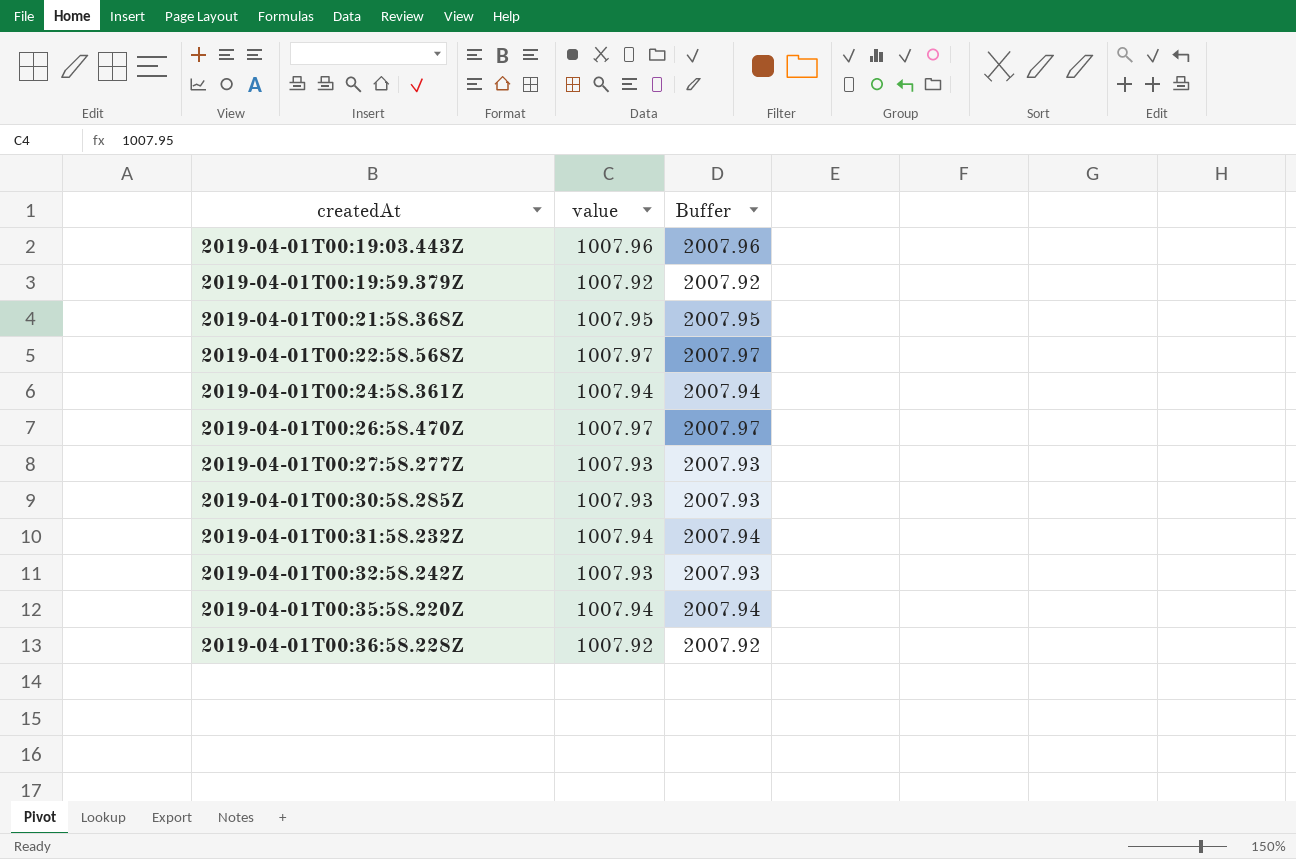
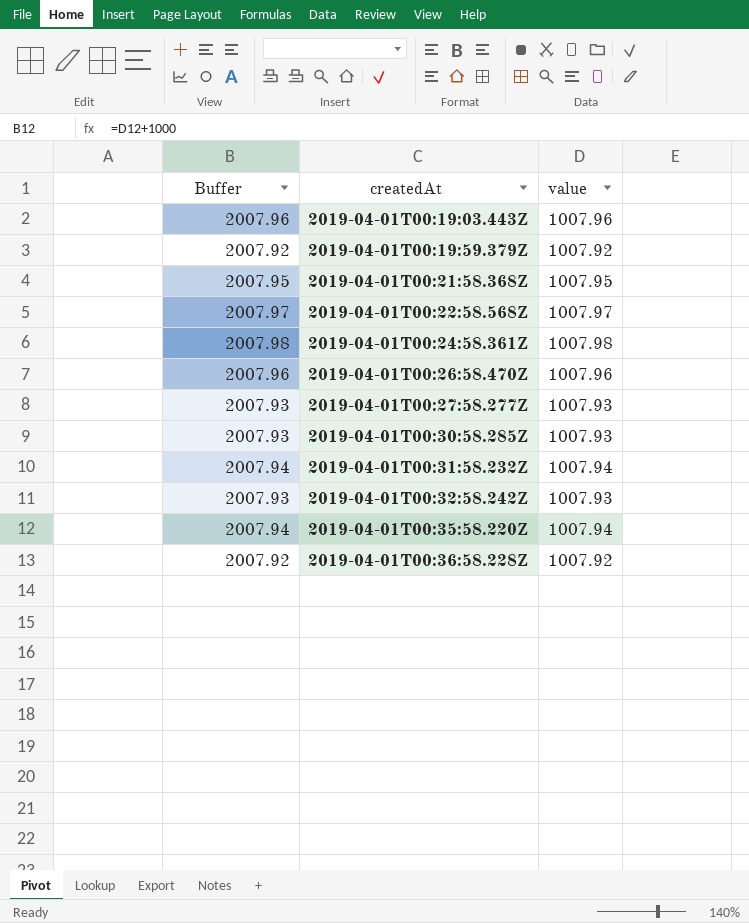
column Buffer | position: 3 -> 1
2019-04-01T00:24:58.361Z | Buffer: 2007.94 -> 2007.98
2019-04-01T00:24:58.361Z | value: 1007.94 -> 1007.98
2019-04-01T00:26:58.470Z | Buffer: 2007.97 -> 2007.96
2019-04-01T00:26:58.470Z | value: 1007.97 -> 1007.96

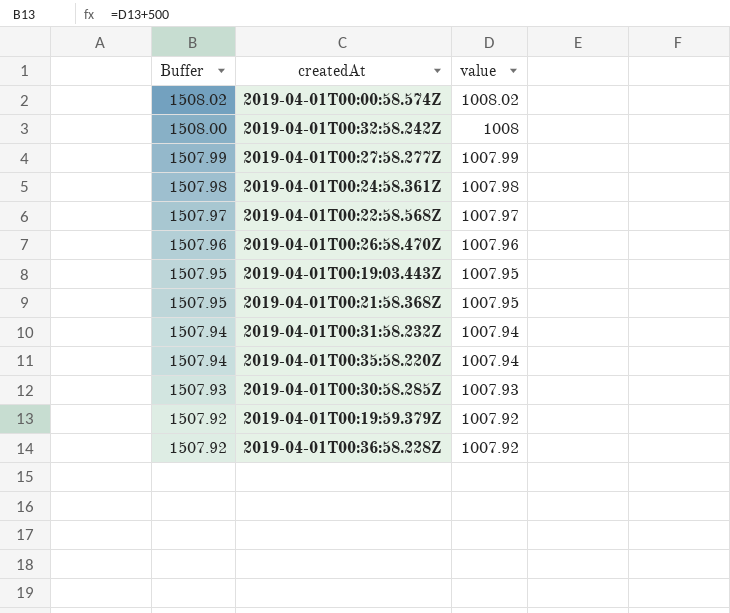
row order: createdAt ascending -> Buffer descending
column Buffer | formula: [value] + 1000 -> [value] + 500
row 2019-04-01T00:00:58.574Z: none -> 1508.02 | 1008.02
2019-04-01T00:32:58.242Z | value: 1007.93 -> 1008
2019-04-01T00:27:58.277Z | value: 1007.93 -> 1007.99
2019-04-01T00:19:03.443Z | value: 1007.96 -> 1007.95

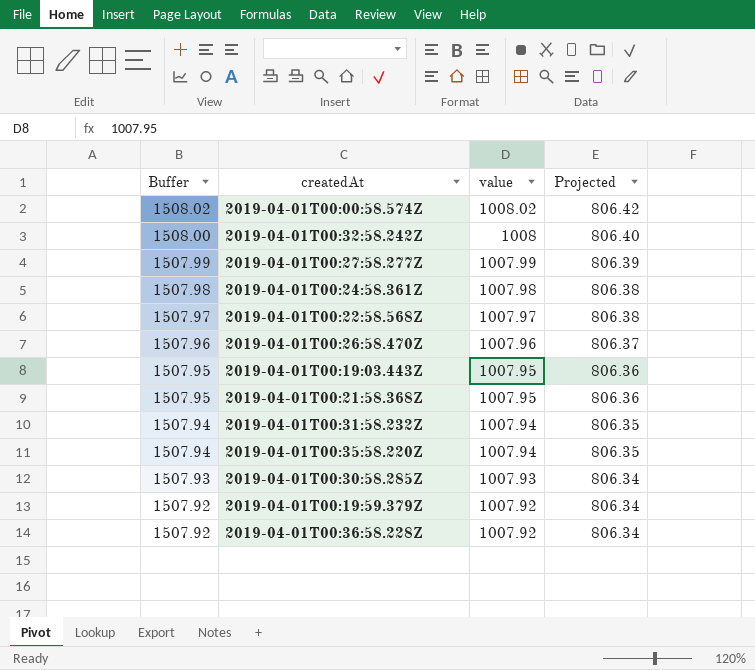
column Projected | formula: none -> [value] * 0.8

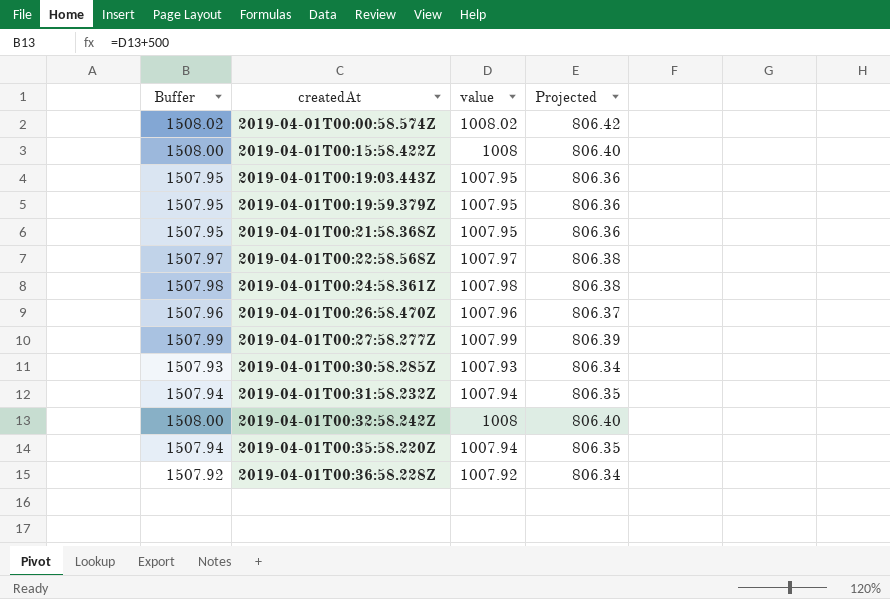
row order: Buffer descending -> createdAt ascending
row 2019-04-01T00:15:58.422Z: none -> 1508.00 | 1008 | 806.40
2019-04-01T00:19:59.379Z | Buffer: 1507.92 -> 1507.95
2019-04-01T00:19:59.379Z | value: 1007.92 -> 1007.95
2019-04-01T00:19:59.379Z | Projected: 806.34 -> 806.36

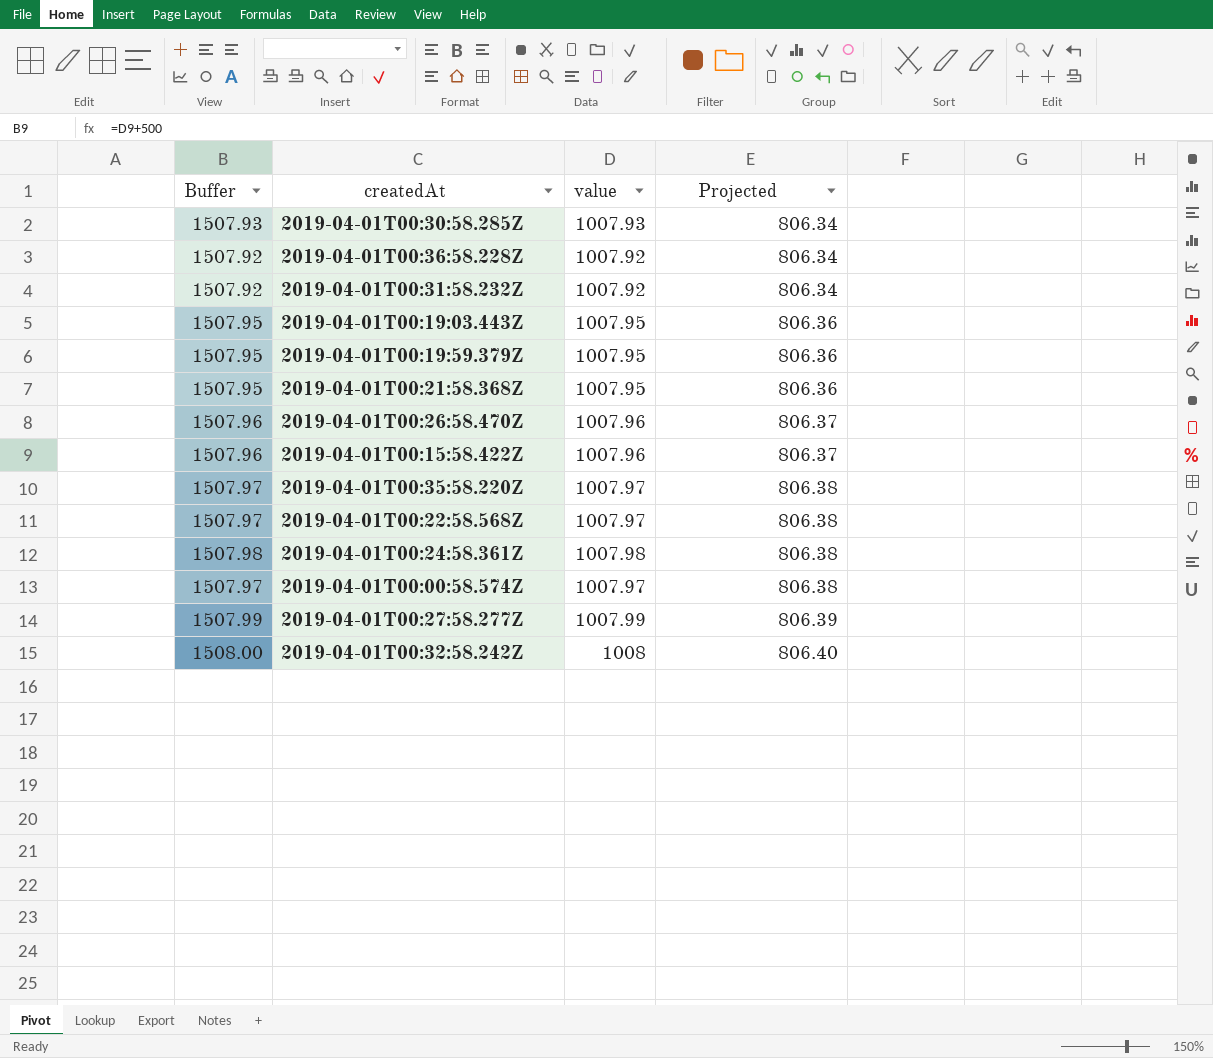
row order: createdAt ascending -> Projected ascending
2019-04-01T00:31:58.232Z | Buffer: 1507.94 -> 1507.92
2019-04-01T00:31:58.232Z | value: 1007.94 -> 1007.92
2019-04-01T00:31:58.232Z | Projected: 806.35 -> 806.34
2019-04-01T00:15:58.422Z | Buffer: 1508.00 -> 1507.96
2019-04-01T00:15:58.422Z | value: 1008 -> 1007.96
2019-04-01T00:15:58.422Z | Projected: 806.40 -> 806.37
2019-04-01T00:35:58.220Z | Buffer: 1507.94 -> 1507.97
2019-04-01T00:35:58.220Z | value: 1007.94 -> 1007.97
2019-04-01T00:35:58.220Z | Projected: 806.35 -> 806.38
2019-04-01T00:00:58.574Z | Buffer: 1508.02 -> 1507.97
2019-04-01T00:00:58.574Z | value: 1008.02 -> 1007.97
2019-04-01T00:00:58.574Z | Projected: 806.42 -> 806.38

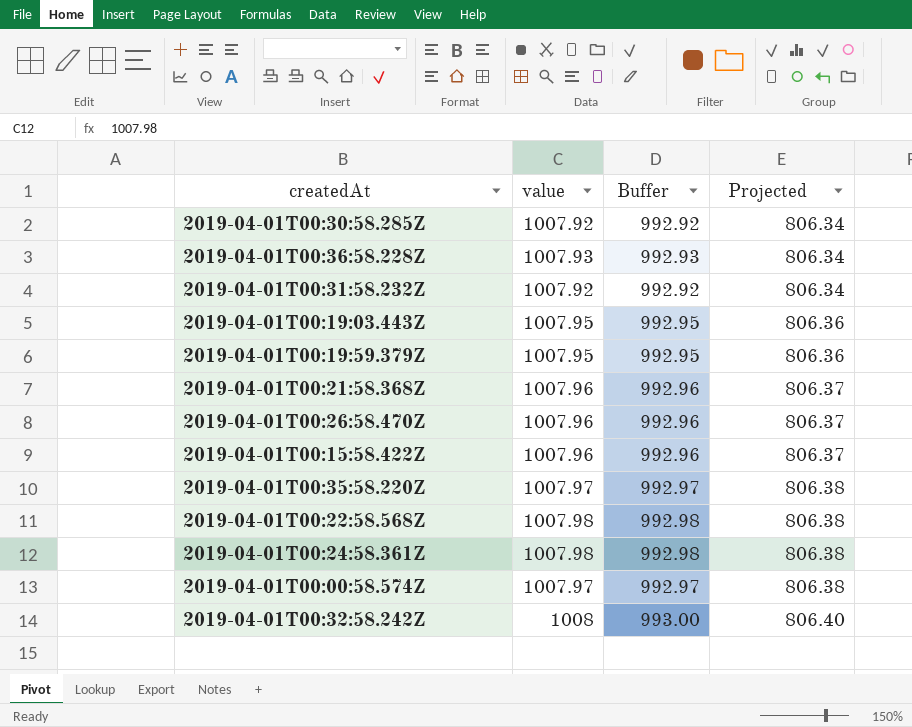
column Buffer | formula: [value] + 500 -> [value] - 15
column Buffer | position: 1 -> 3
row 2019-04-01T00:27:58.277Z: 1507.99 | 1007.99 | 806.39 -> none
2019-04-01T00:30:58.285Z | value: 1007.93 -> 1007.92
2019-04-01T00:36:58.228Z | value: 1007.92 -> 1007.93
2019-04-01T00:21:58.368Z | value: 1007.95 -> 1007.96
2019-04-01T00:21:58.368Z | Projected: 806.36 -> 806.37
2019-04-01T00:22:58.568Z | value: 1007.97 -> 1007.98

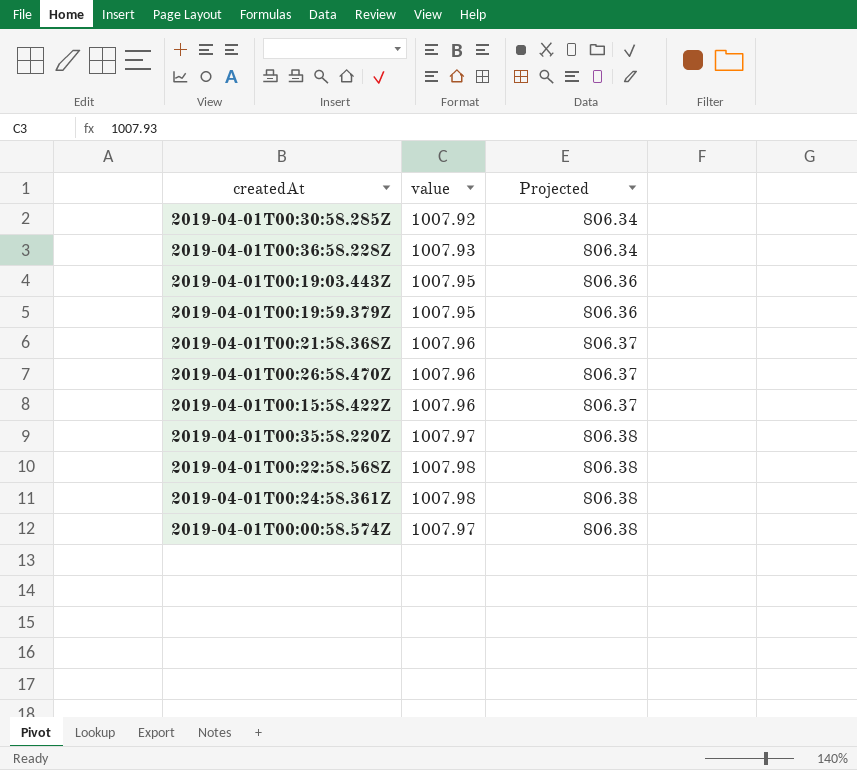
column Buffer | formula: [value] - 15 -> none
row 2019-04-01T00:31:58.232Z: 1007.92 | 992.92 | 806.34 -> none
row 2019-04-01T00:32:58.242Z: 1008 | 993.00 | 806.40 -> none

